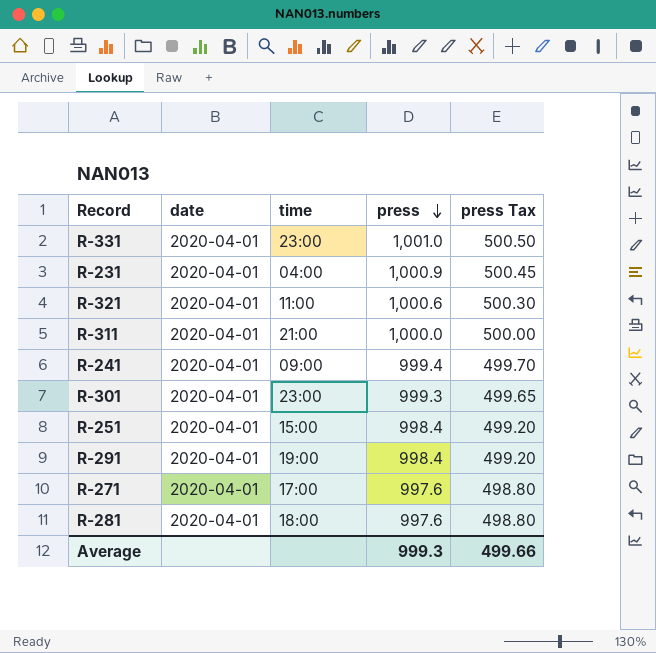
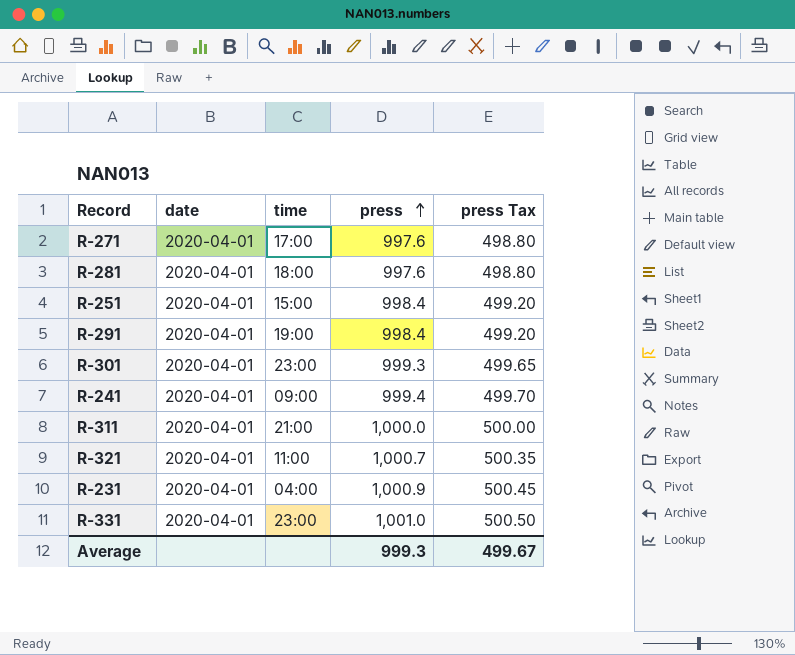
row order: press descending -> press ascending
R-321 | press: 1,000.6 -> 1,000.7
R-321 | press Tax: 500.30 -> 500.35
Average | press Tax: 499.66 -> 499.67

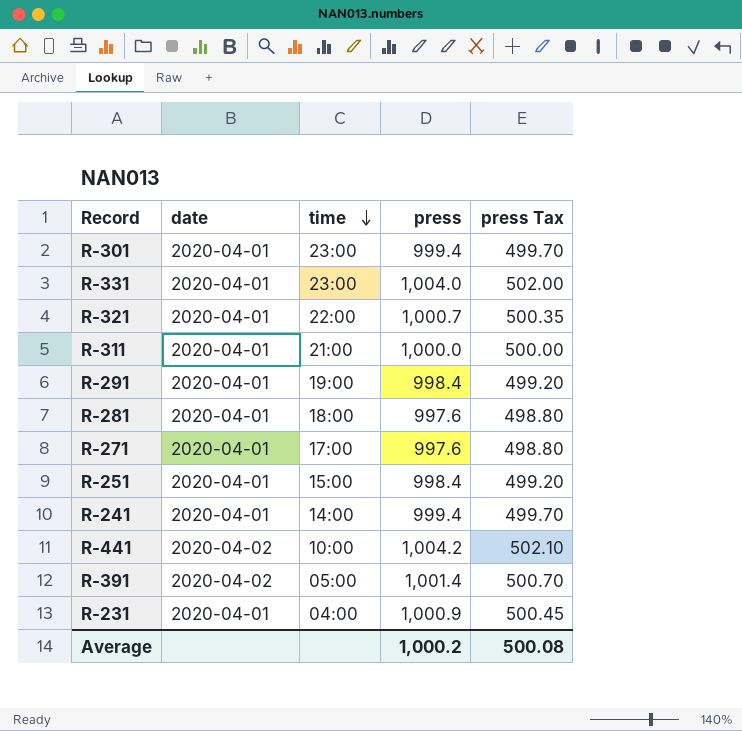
row order: press ascending -> time descending
R-301 | press: 999.3 -> 999.4
R-301 | press Tax: 499.65 -> 499.70
R-331 | press: 1,001.0 -> 1,004.0
R-331 | press Tax: 500.50 -> 502.00
R-321 | time: 11:00 -> 22:00
R-241 | time: 09:00 -> 14:00
row R-441: none -> 2020-04-02 | 10:00 | 1,004.2 | 502.10
row R-391: none -> 2020-04-02 | 05:00 | 1,001.4 | 500.70
Average | press: 999.3 -> 1,000.2
Average | press Tax: 499.67 -> 500.08

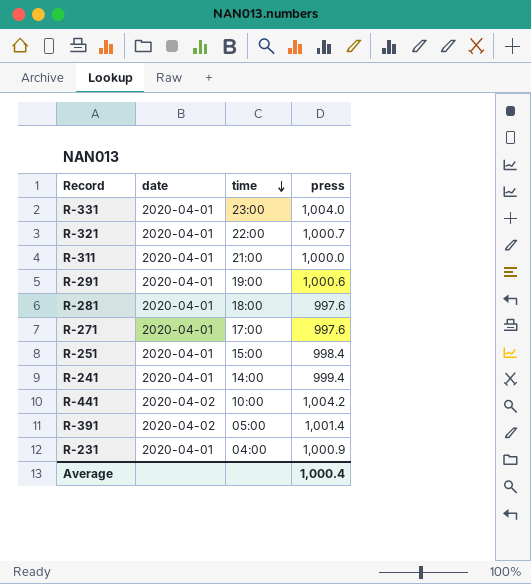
column press Tax | formula: [press] * 0.5 -> none
row R-301: 2020-04-01 | 23:00 | 999.4 | 499.70 -> none
R-291 | press: 998.4 -> 1,000.6
Average | press: 1,000.2 -> 1,000.4

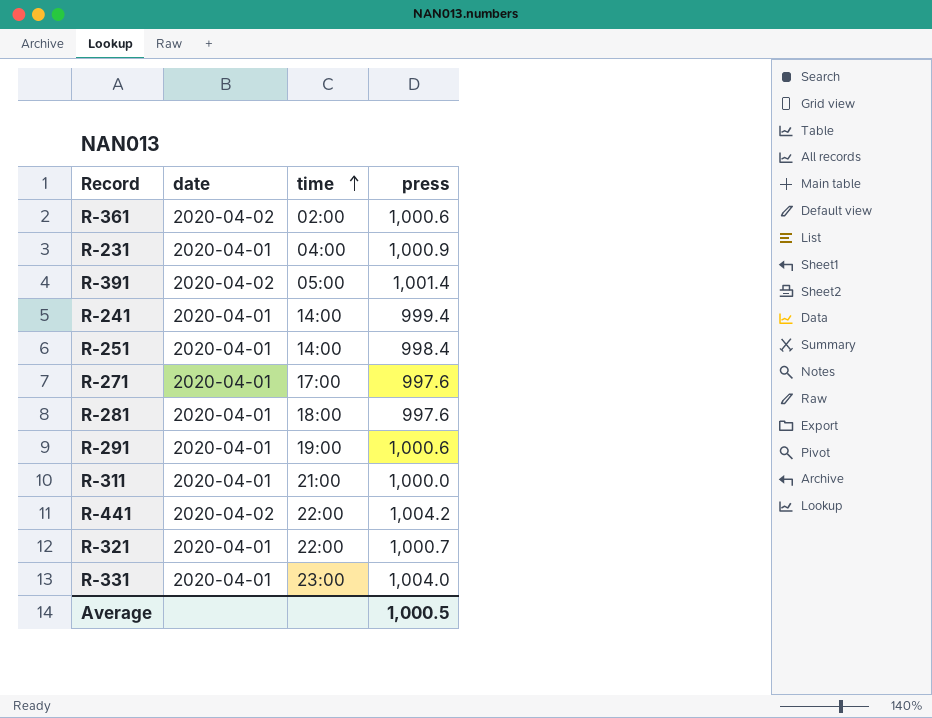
row order: time descending -> time ascending
row R-361: none -> 2020-04-02 | 02:00 | 1,000.6
R-251 | time: 15:00 -> 14:00
R-441 | time: 10:00 -> 22:00
Average | press: 1,000.4 -> 1,000.5

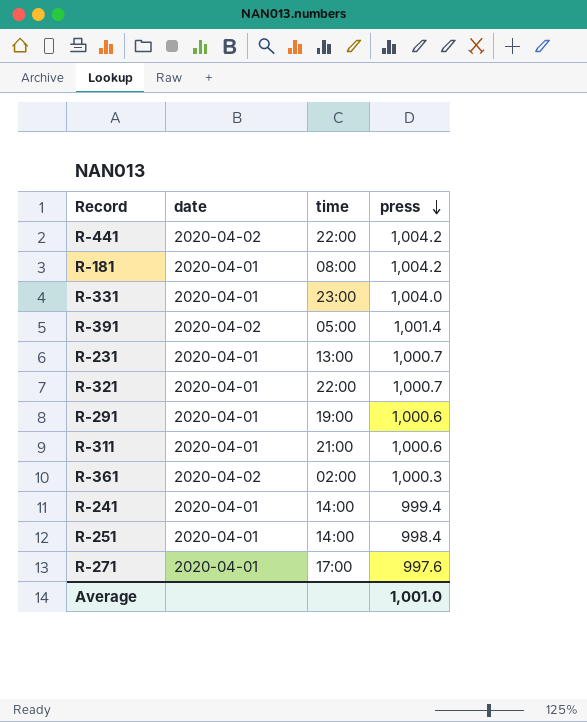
row order: time ascending -> press descending
row R-281: 2020-04-01 | 18:00 | 997.6 -> none
row R-181: none -> 2020-04-01 | 08:00 | 1,004.2
R-231 | time: 04:00 -> 13:00
R-231 | press: 1,000.9 -> 1,000.7
R-311 | press: 1,000.0 -> 1,000.6
R-361 | press: 1,000.6 -> 1,000.3
Average | press: 1,000.5 -> 1,001.0

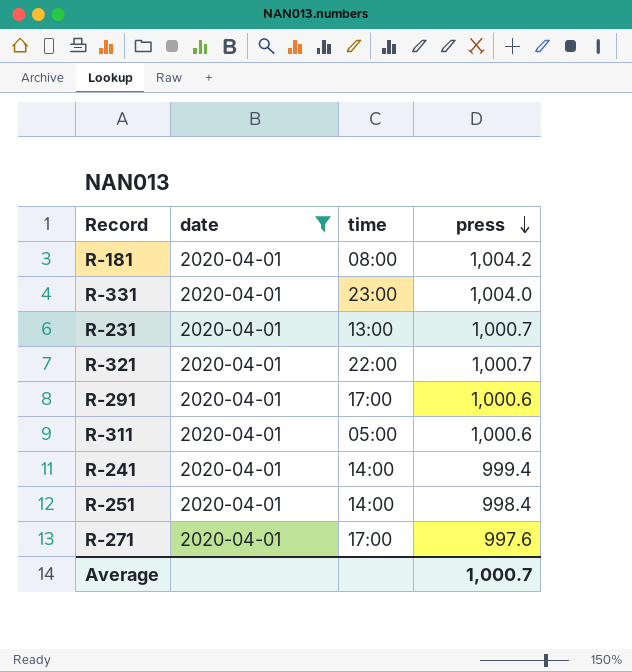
filter: none -> date = 2020-04-01
R-291 | time: 19:00 -> 17:00
R-311 | time: 21:00 -> 05:00
Average | press: 1,001.0 -> 1,000.7

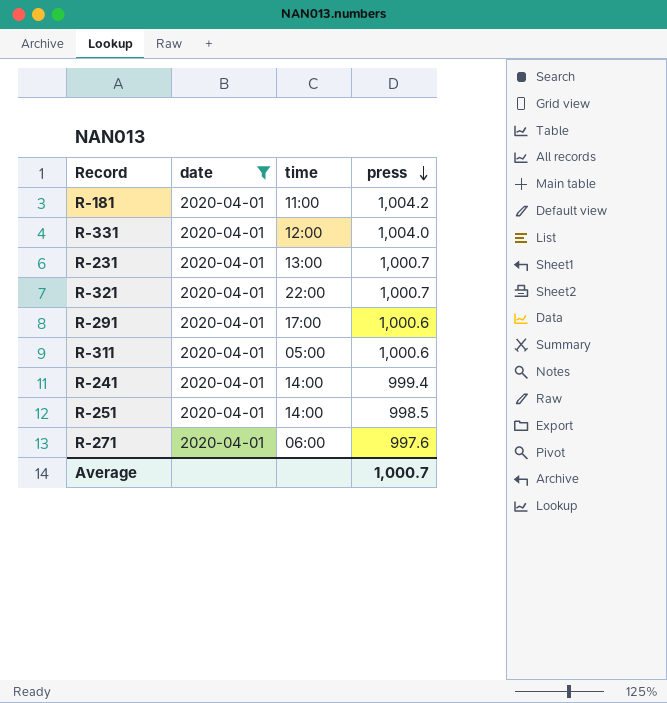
R-181 | time: 08:00 -> 11:00
R-331 | time: 23:00 -> 12:00
R-251 | press: 998.4 -> 998.5
R-271 | time: 17:00 -> 06:00

